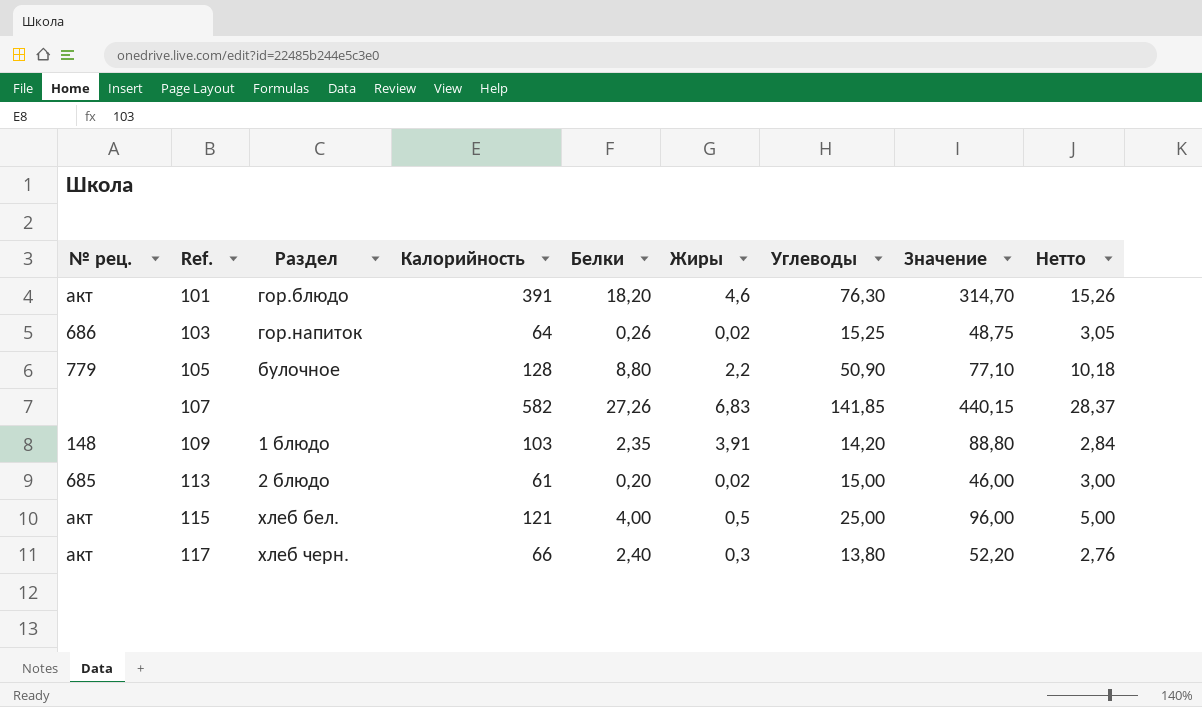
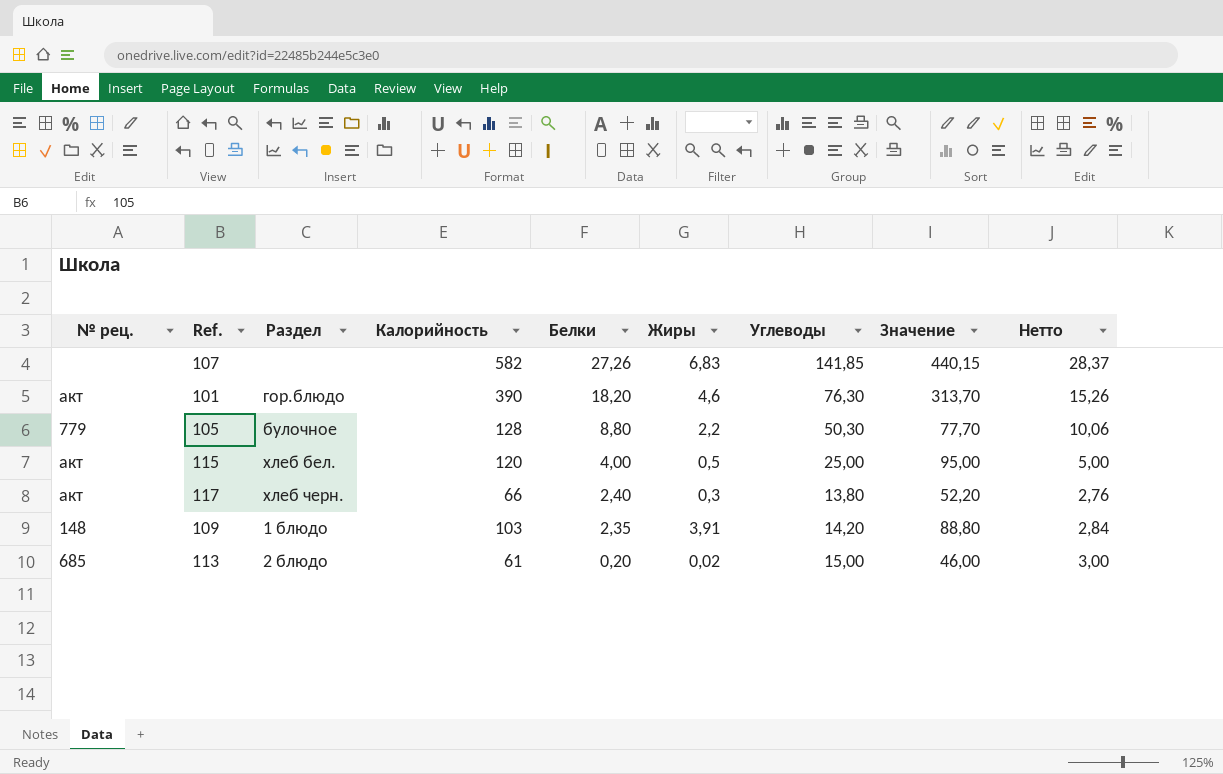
row order: Ref. ascending -> Белки descending
row 103: 686 | гор.напиток | 64 | 0,26 | 0,02 | 15,25 | 48,75 | 3,05 -> none
101 | Калорийность: 391 -> 390
101 | Значение: 314,70 -> 313,70
105 | Углеводы: 50,90 -> 50,30
105 | Значение: 77,10 -> 77,70
105 | Нетто: 10,18 -> 10,06
115 | Калорийность: 121 -> 120
115 | Значение: 96,00 -> 95,00

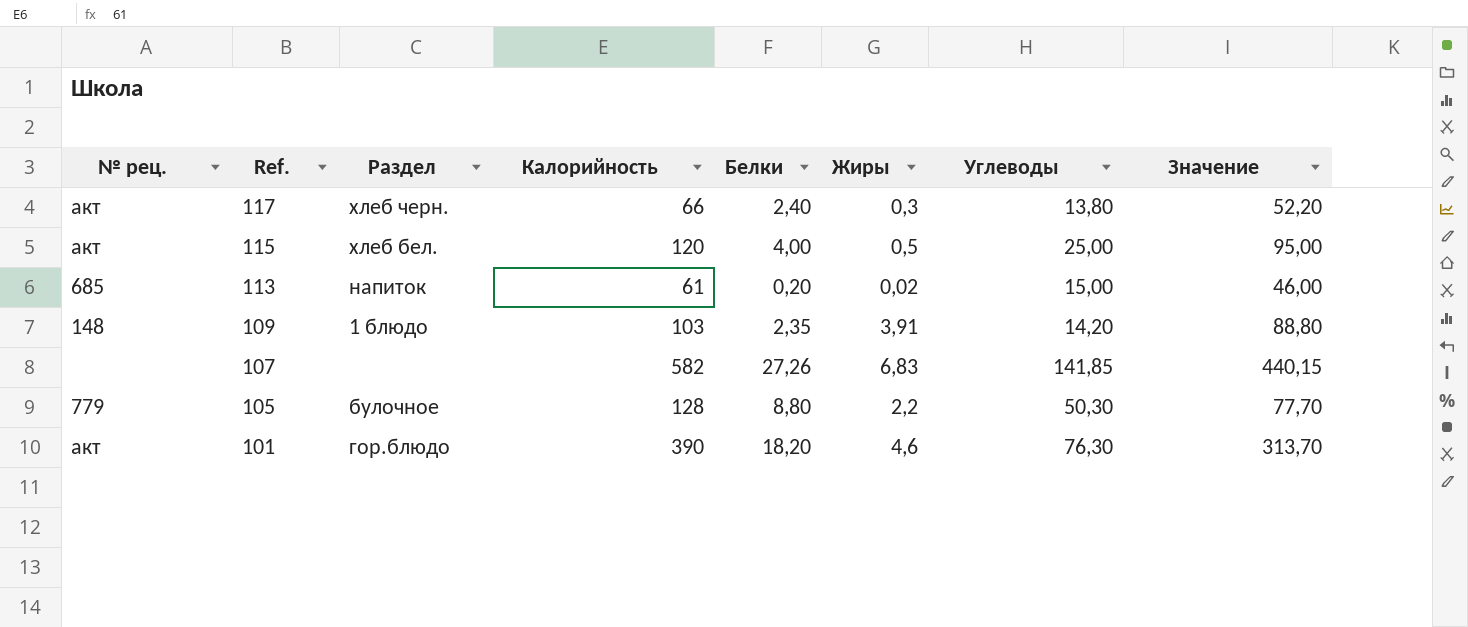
row order: Белки descending -> Ref. descending
column Нетто | formula: [Углеводы] * 0,2 -> none
113 | Раздел: 2 блюдо -> напиток

